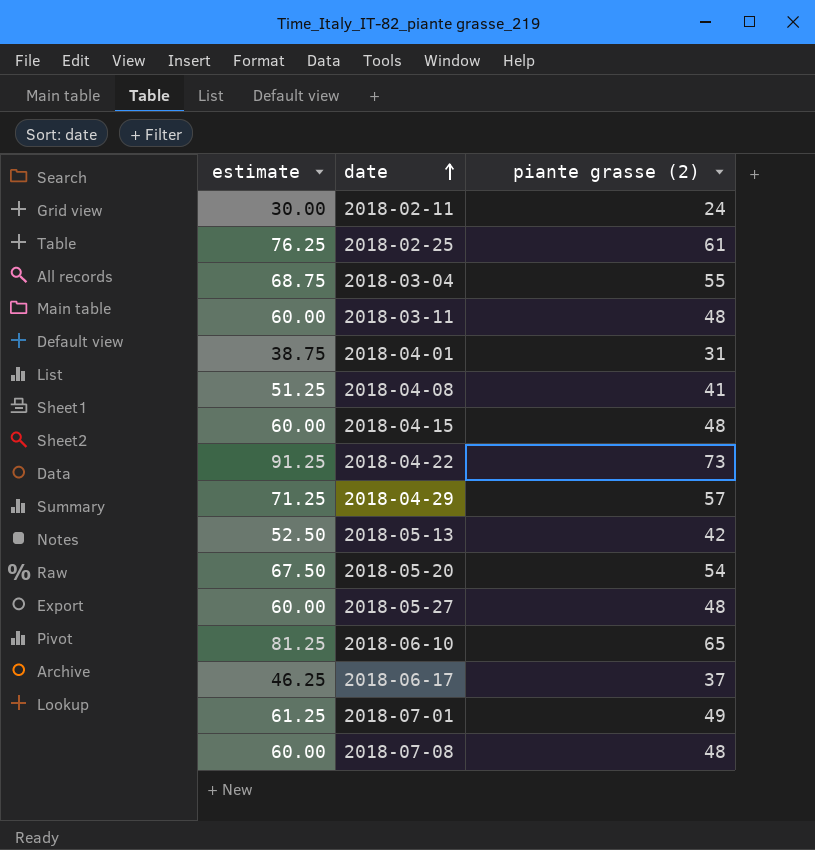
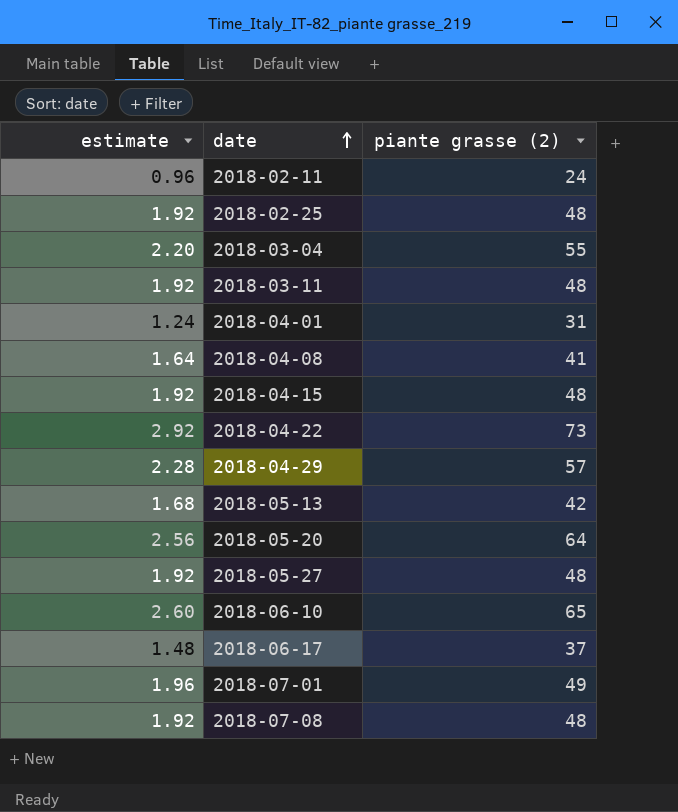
column estimate | formula: [piante grasse (2)] * 1.25 -> [piante grasse (2)] * 0.04
2018-02-25 | piante grasse (2): 61 -> 48
2018-05-20 | piante grasse (2): 54 -> 64

